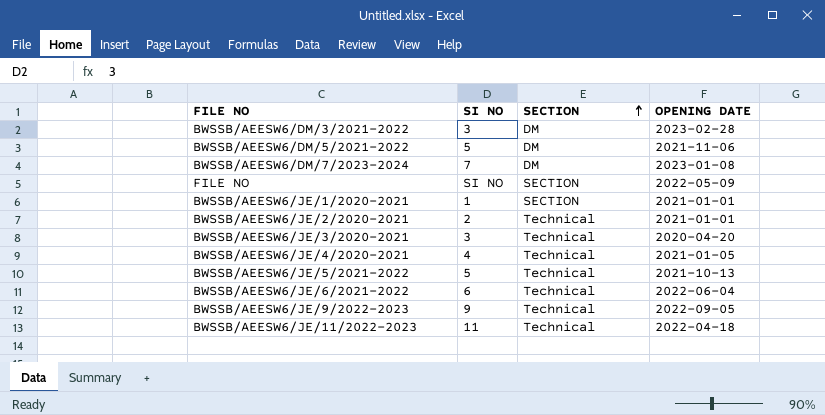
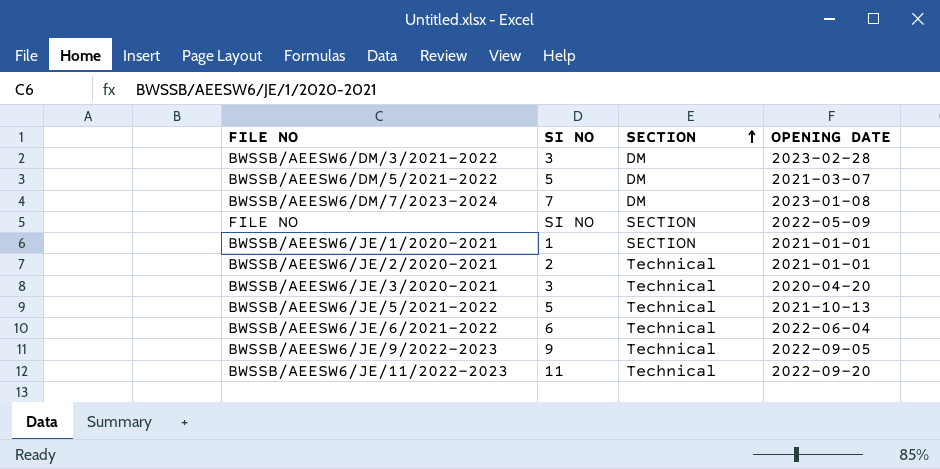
row BWSSB/AEESW6/JE/4/2020-2021: 4 | Technical | 2021-01-05 -> none
BWSSB/AEESW6/DM/5/2021-2022 | OPENING DATE: 2021-11-06 -> 2021-03-07
BWSSB/AEESW6/JE/11/2022-2023 | OPENING DATE: 2022-04-18 -> 2022-09-20

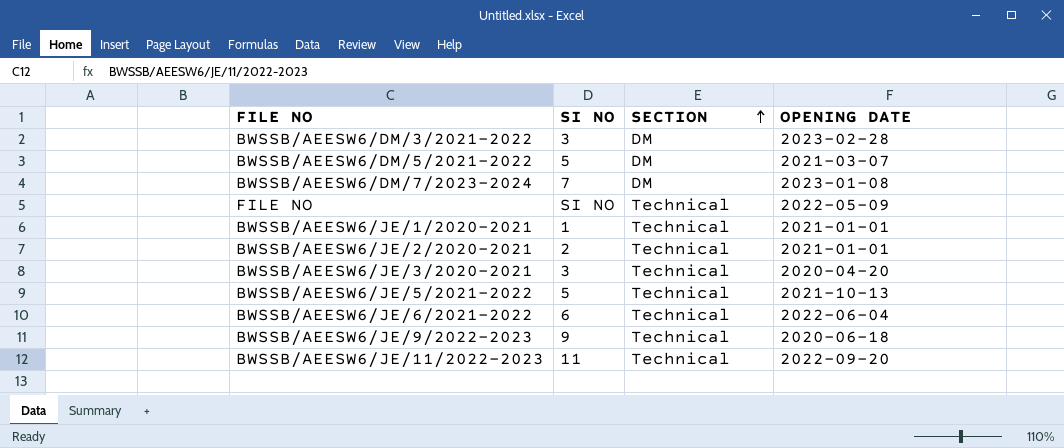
FILE NO | SECTION: SECTION -> Technical
BWSSB/AEESW6/JE/1/2020-2021 | SECTION: SECTION -> Technical
BWSSB/AEESW6/JE/9/2022-2023 | OPENING DATE: 2022-09-05 -> 2020-06-18

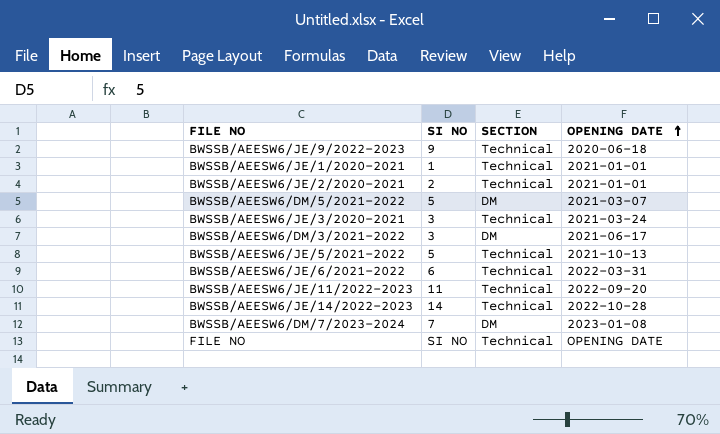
row order: SECTION ascending -> OPENING DATE ascending
BWSSB/AEESW6/JE/3/2020-2021 | OPENING DATE: 2020-04-20 -> 2021-03-24
BWSSB/AEESW6/DM/3/2021-2022 | OPENING DATE: 2023-02-28 -> 2021-06-17
BWSSB/AEESW6/JE/6/2021-2022 | OPENING DATE: 2022-06-04 -> 2022-03-31
row BWSSB/AEESW6/JE/14/2022-2023: none -> 14 | Technical | 2022-10-28
FILE NO | OPENING DATE: 2022-05-09 -> OPENING DATE

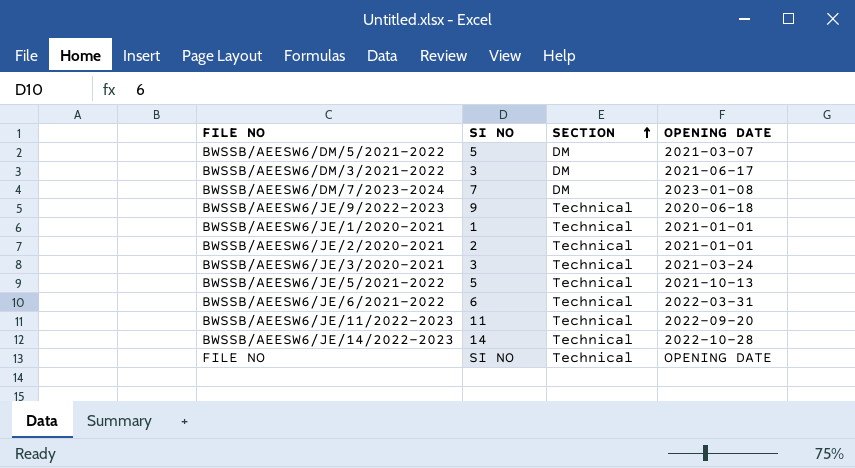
row order: OPENING DATE ascending -> SECTION ascending

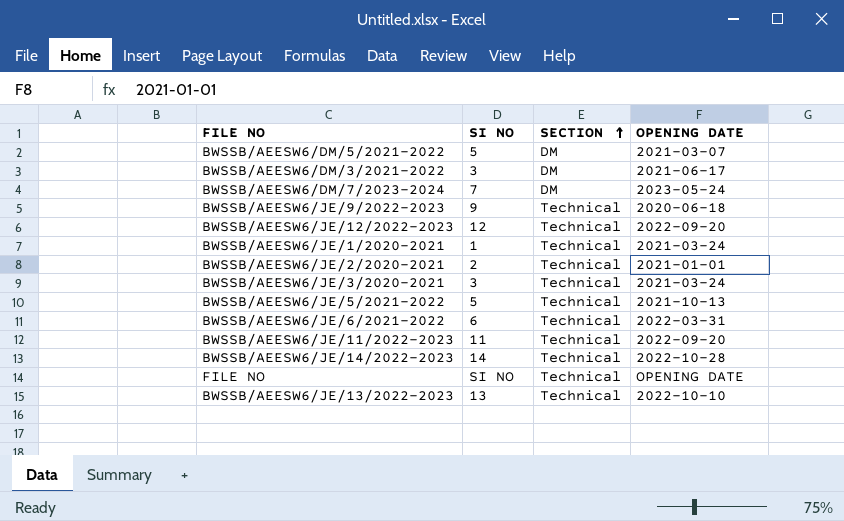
BWSSB/AEESW6/DM/7/2023-2024 | OPENING DATE: 2023-01-08 -> 2023-05-24
row BWSSB/AEESW6/JE/12/2022-2023: none -> 12 | Technical | 2022-09-20
BWSSB/AEESW6/JE/1/2020-2021 | OPENING DATE: 2021-01-01 -> 2021-03-24
row BWSSB/AEESW6/JE/13/2022-2023: none -> 13 | Technical | 2022-10-10

